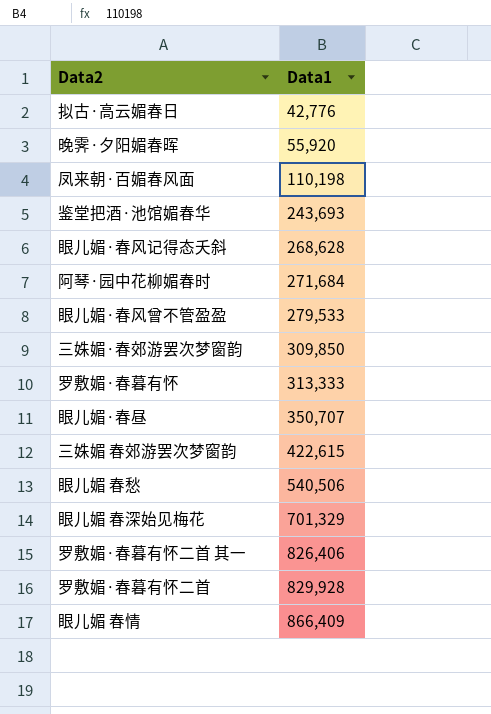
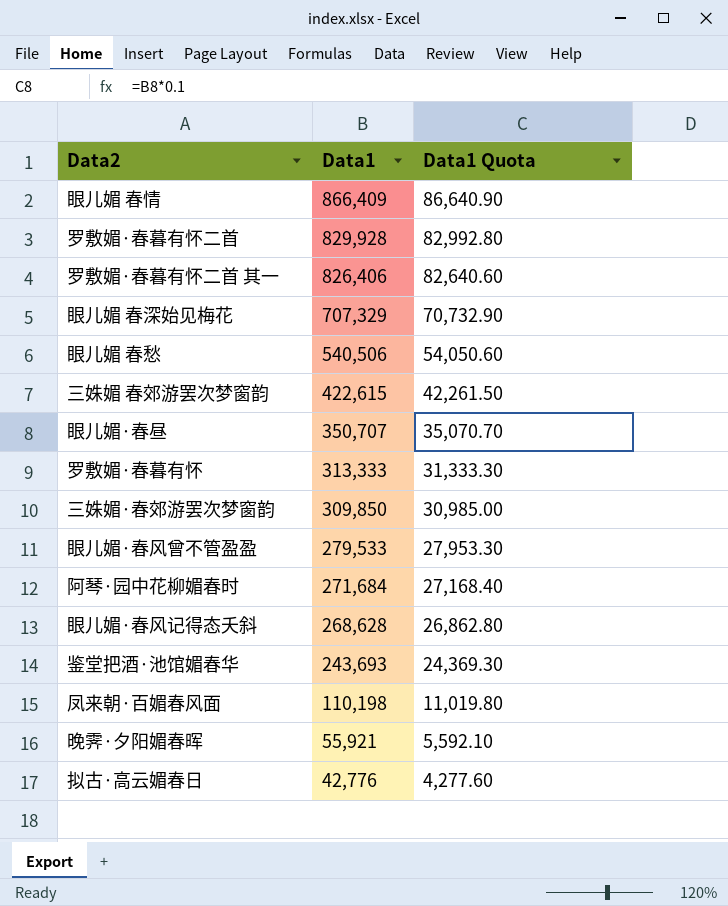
row order: Data1 ascending -> Data1 descending
column Data1 Quota | formula: none -> [Data1] * 0.1
眼儿媚 春深始见梅花 | Data1: 701,329 -> 707,329
晚霁·夕阳媚春晖 | Data1: 55,920 -> 55,921

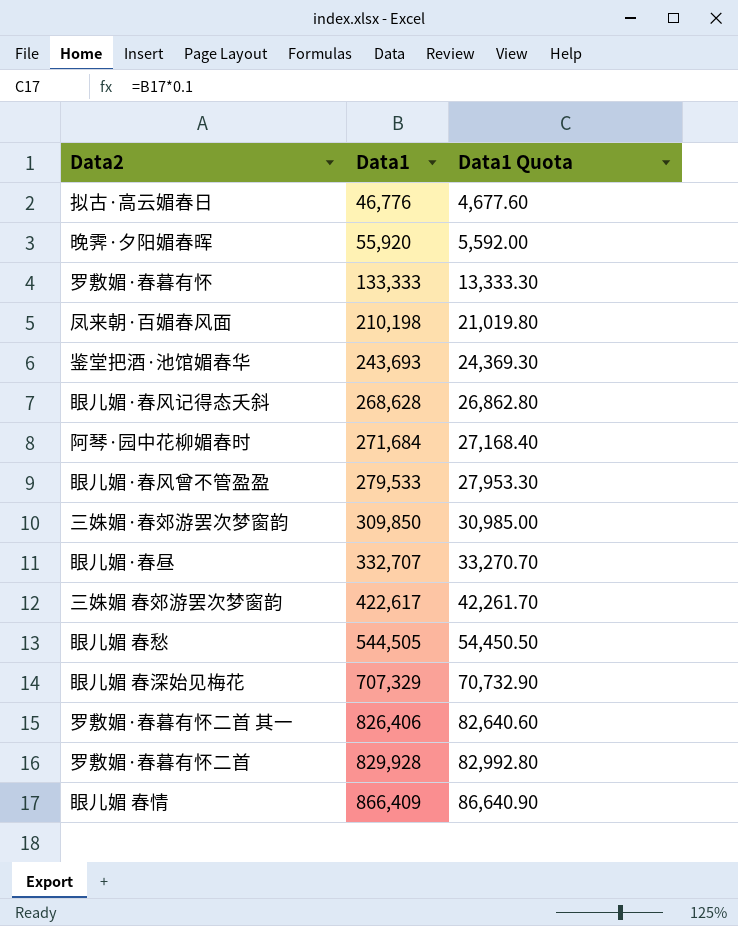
row order: Data1 descending -> Data1 ascending
拟古·高云媚春日 | Data1: 42,776 -> 46,776
拟古·高云媚春日 | Data1 Quota: 4,277.60 -> 4,677.60
晚霁·夕阳媚春晖 | Data1: 55,921 -> 55,920
晚霁·夕阳媚春晖 | Data1 Quota: 5,592.10 -> 5,592.00
罗敷媚·春暮有怀 | Data1: 313,333 -> 133,333
罗敷媚·春暮有怀 | Data1 Quota: 31,333.30 -> 13,333.30
凤来朝·百媚春风面 | Data1: 110,198 -> 210,198
凤来朝·百媚春风面 | Data1 Quota: 11,019.80 -> 21,019.80
眼儿媚·春昼 | Data1: 350,707 -> 332,707
眼儿媚·春昼 | Data1 Quota: 35,070.70 -> 33,270.70
三姝媚 春郊游罢次梦窗韵 | Data1: 422,615 -> 422,617
三姝媚 春郊游罢次梦窗韵 | Data1 Quota: 42,261.50 -> 42,261.70
眼儿媚 春愁 | Data1: 540,506 -> 544,505
眼儿媚 春愁 | Data1 Quota: 54,050.60 -> 54,450.50

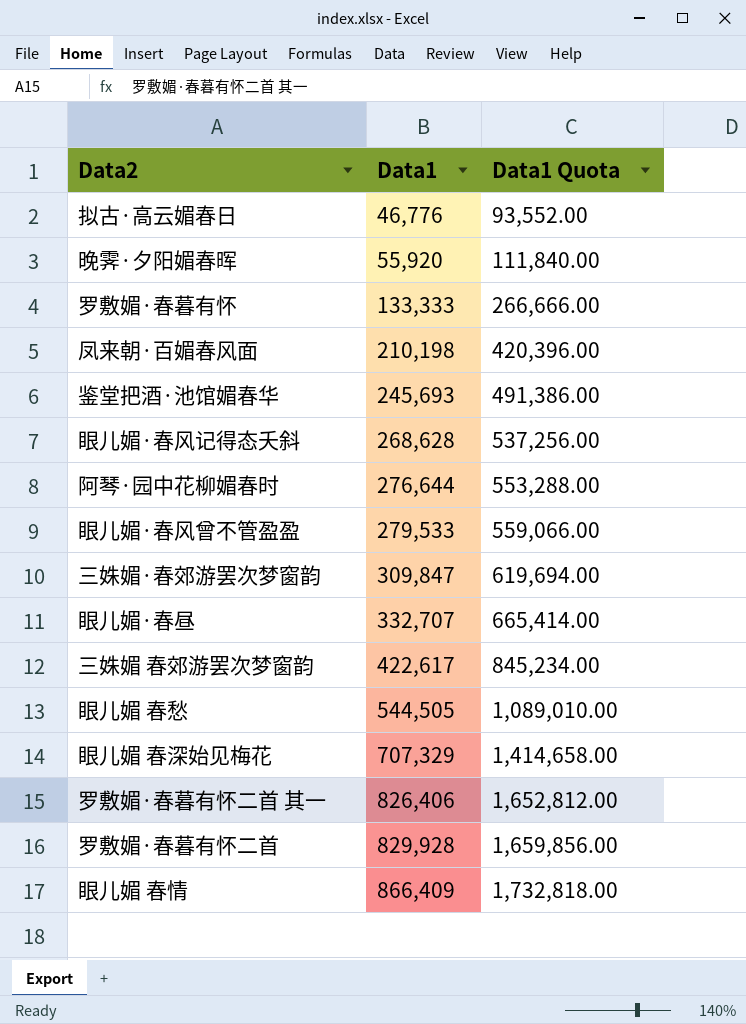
column Data1 Quota | formula: [Data1] * 0.1 -> [Data1] * 2
鉴堂把酒·池馆媚春华 | Data1: 243,693 -> 245,693
阿琴·园中花柳媚春时 | Data1: 271,684 -> 276,644
三姝媚·春郊游罢次梦窗韵 | Data1: 309,850 -> 309,847

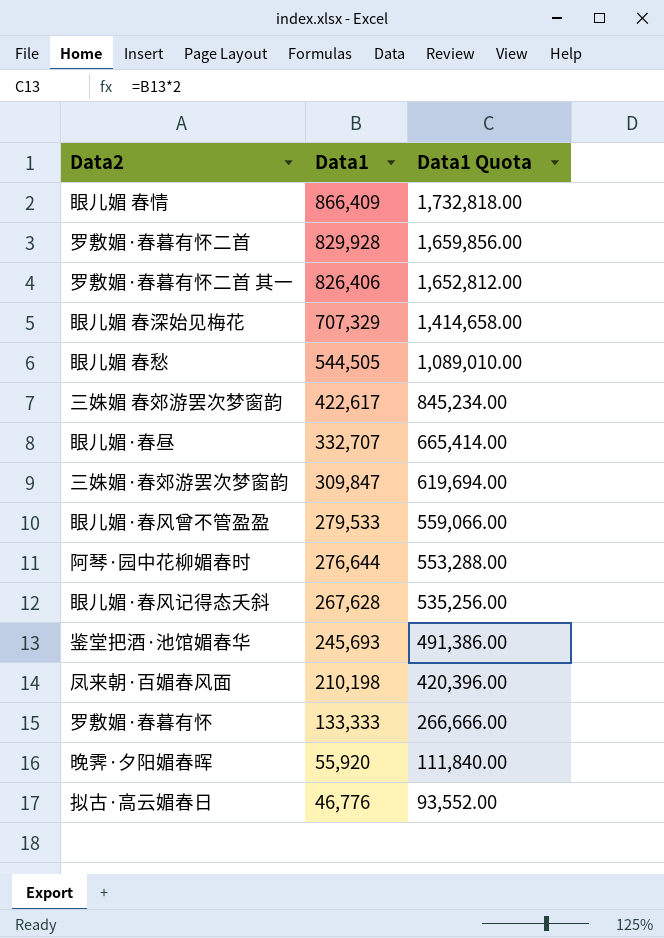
row order: Data1 ascending -> Data1 descending
眼儿媚·春风记得态夭斜 | Data1: 268,628 -> 267,628
眼儿媚·春风记得态夭斜 | Data1 Quota: 537,256.00 -> 535,256.00

